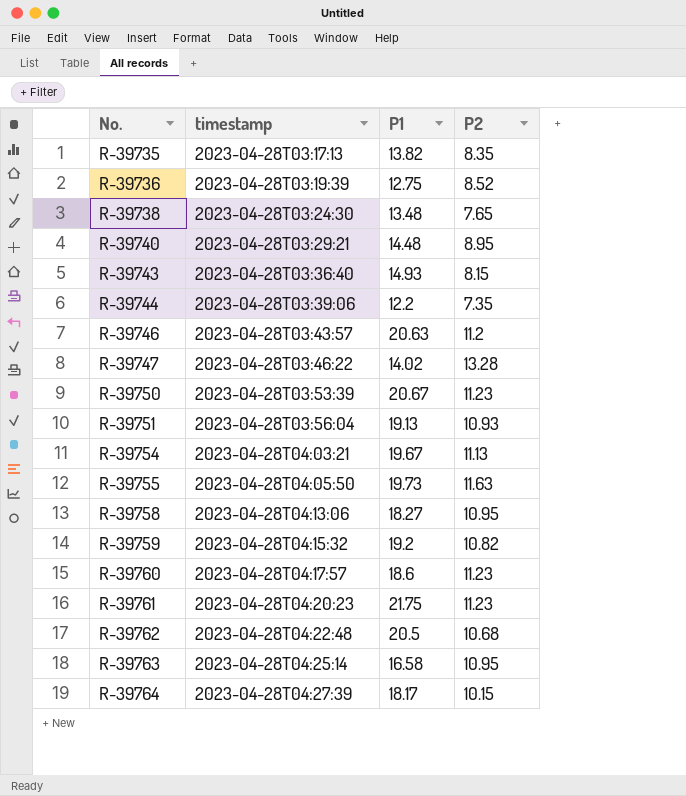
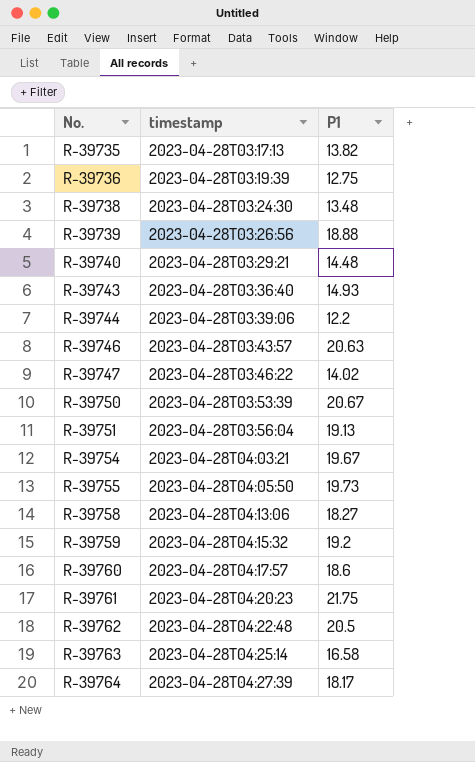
column P2 | position: 4 -> none
row R-39739: none -> 2023-04-28T03:26:56 | 18.88

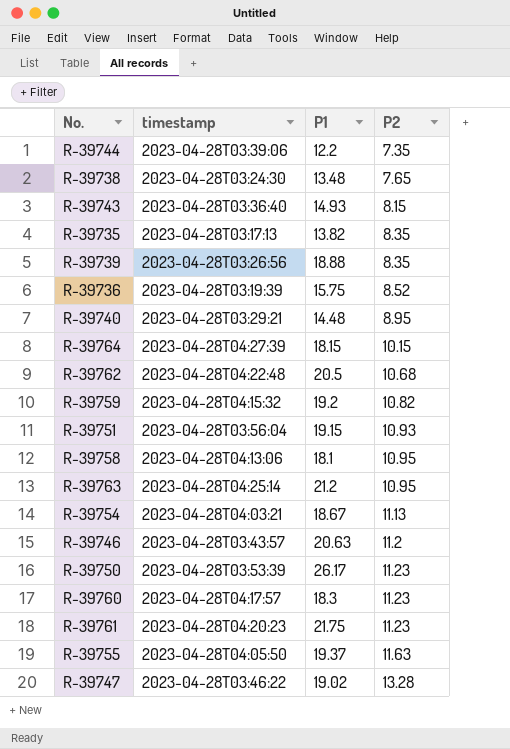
row order: No. ascending -> P2 ascending
column P2 | position: none -> 4
R-39736 | P1: 12.75 -> 15.75
R-39764 | P1: 18.17 -> 18.15
R-39751 | P1: 19.13 -> 19.15
R-39758 | P1: 18.27 -> 18.1
R-39763 | P1: 16.58 -> 21.2
R-39754 | P1: 19.67 -> 18.67
R-39750 | P1: 20.67 -> 26.17
R-39760 | P1: 18.6 -> 18.3
R-39755 | P1: 19.73 -> 19.37
R-39747 | P1: 14.02 -> 19.02

